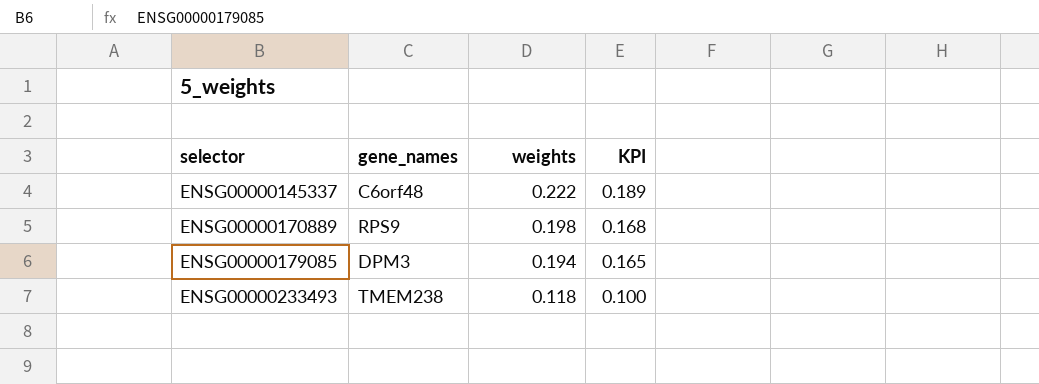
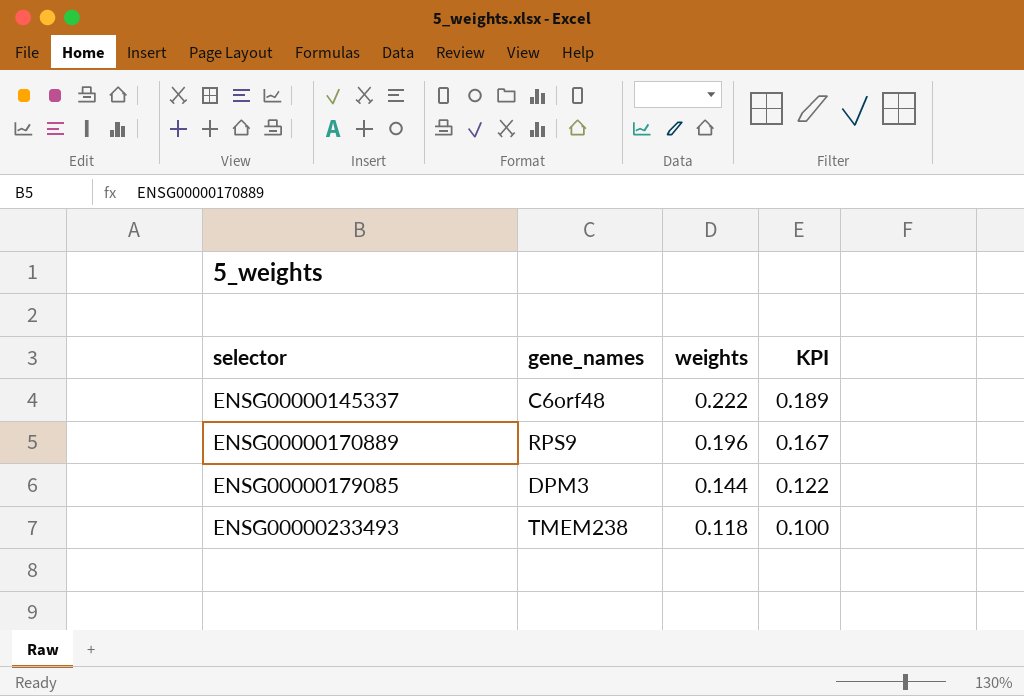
ENSG00000170889 | weights: 0.198 -> 0.196
ENSG00000170889 | KPI: 0.168 -> 0.167
ENSG00000179085 | weights: 0.194 -> 0.144
ENSG00000179085 | KPI: 0.165 -> 0.122

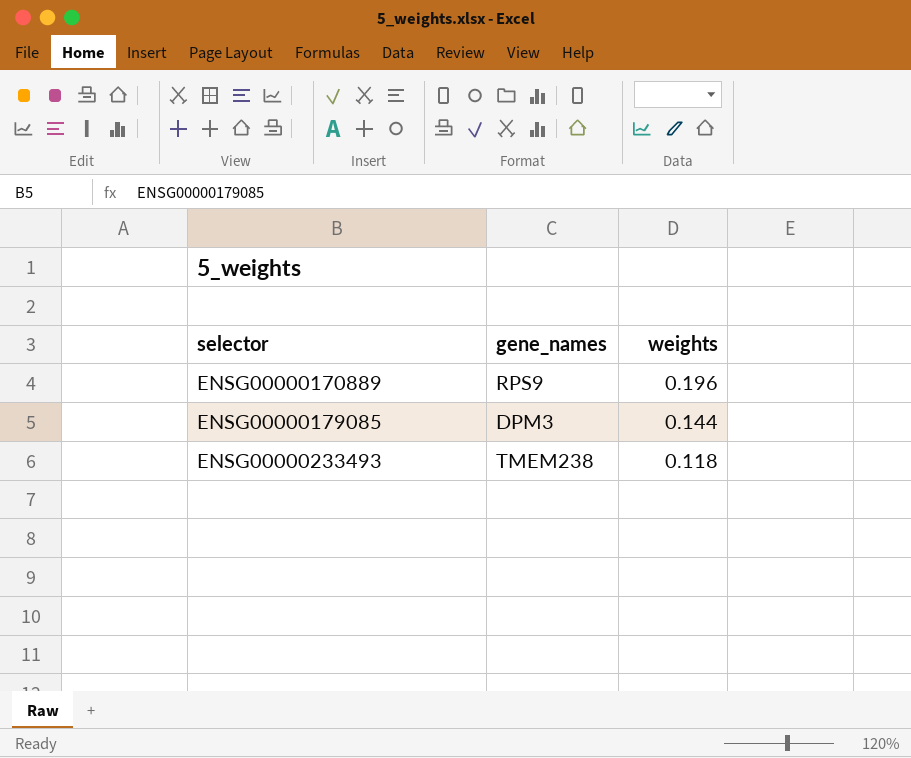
column KPI | formula: [weights] * 0.85 -> none
row ENSG00000145337: C6orf48 | 0.222 | 0.189 -> none

